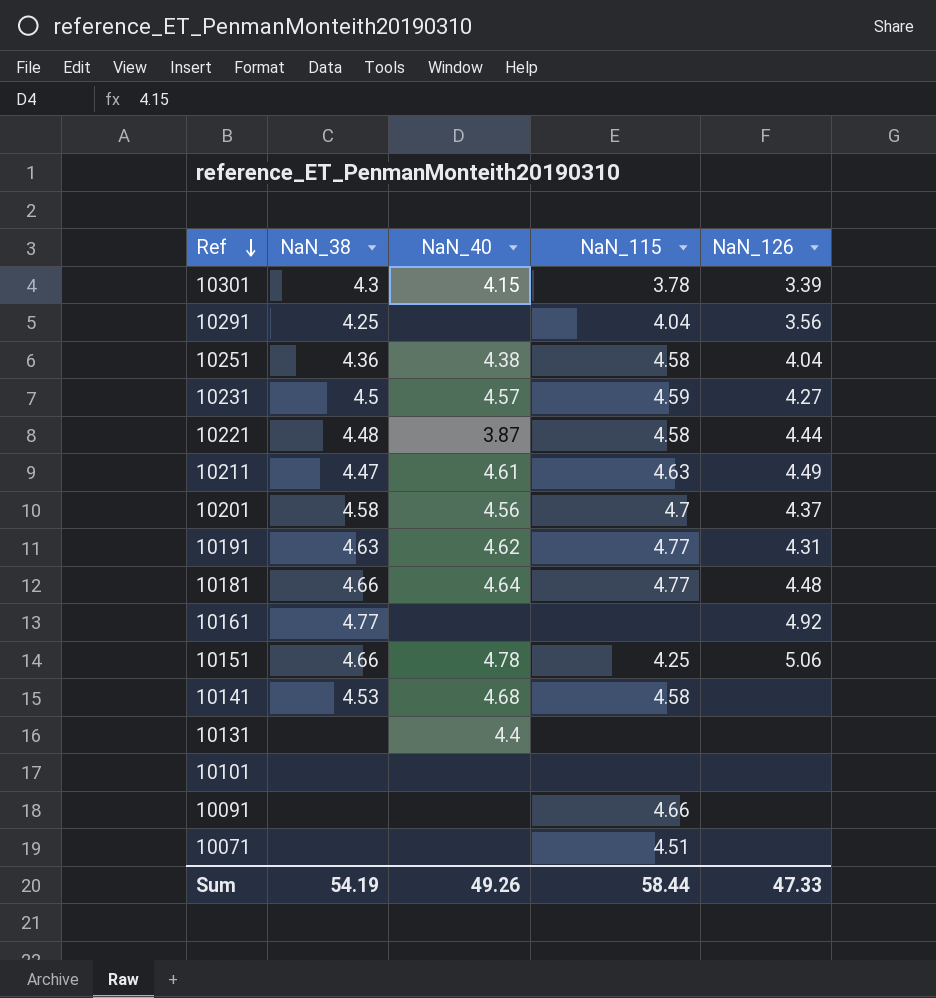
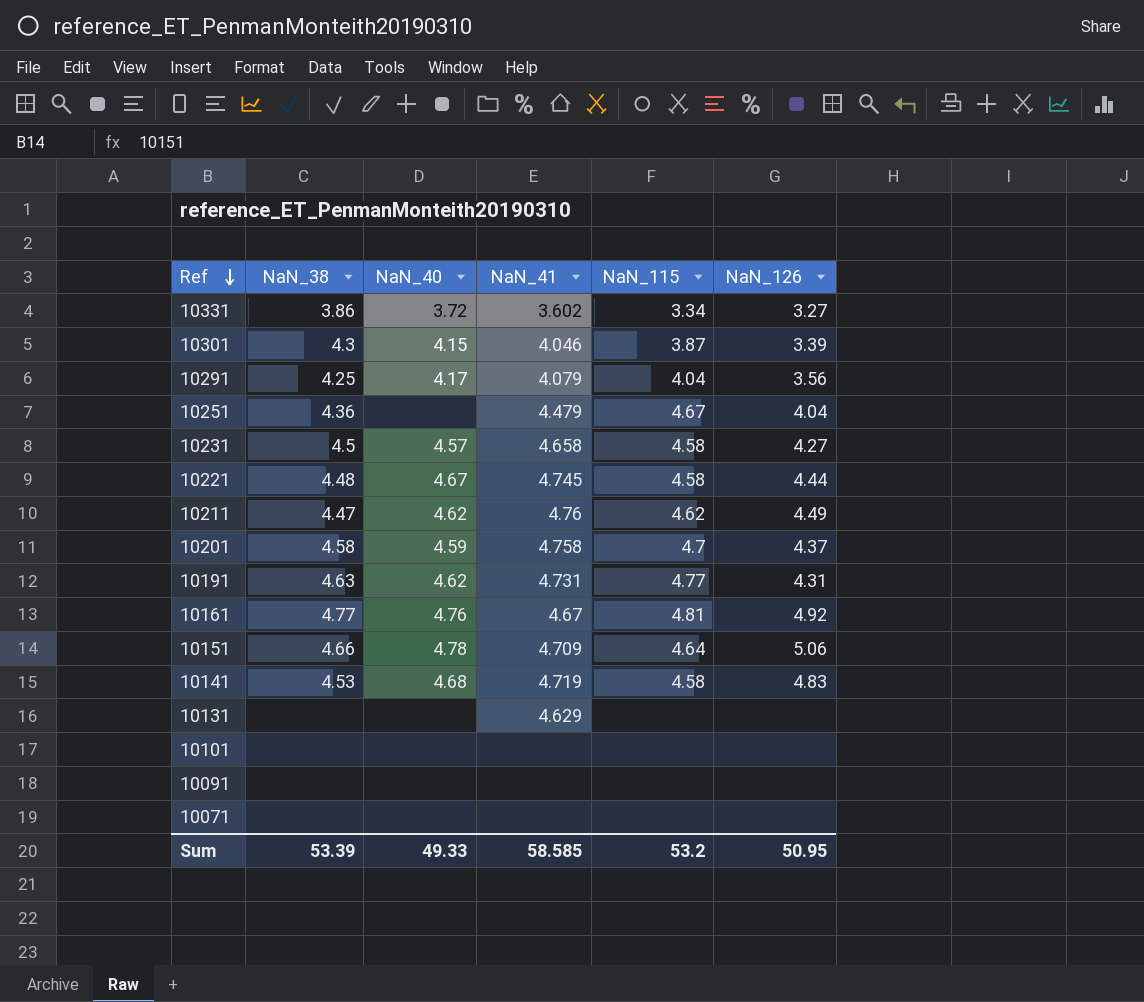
column NaN_41 | position: none -> 4
row 10181: 4.66 | 4.64 | 4.77 | 4.48 -> none
row 10331: none -> 3.86 | 3.72 | 3.602 | 3.34 | 3.27
10301 | NaN_115: 3.78 -> 3.87
10291 | NaN_40: none -> 4.17
10251 | NaN_40: 4.38 -> none
10251 | NaN_115: 4.58 -> 4.67
10231 | NaN_115: 4.59 -> 4.58
10221 | NaN_40: 3.87 -> 4.67
10211 | NaN_40: 4.61 -> 4.62
10211 | NaN_115: 4.63 -> 4.62
10201 | NaN_40: 4.56 -> 4.59
10161 | NaN_40: none -> 4.76
10161 | NaN_115: none -> 4.81
10151 | NaN_115: 4.25 -> 4.64
10141 | NaN_126: none -> 4.83
10131 | NaN_40: 4.4 -> none
10091 | NaN_115: 4.66 -> none
10071 | NaN_115: 4.51 -> none
Sum | NaN_38: 54.19 -> 53.39
Sum | NaN_40: 49.26 -> 49.33
Sum | NaN_115: 58.44 -> 53.2
Sum | NaN_126: 47.33 -> 50.95

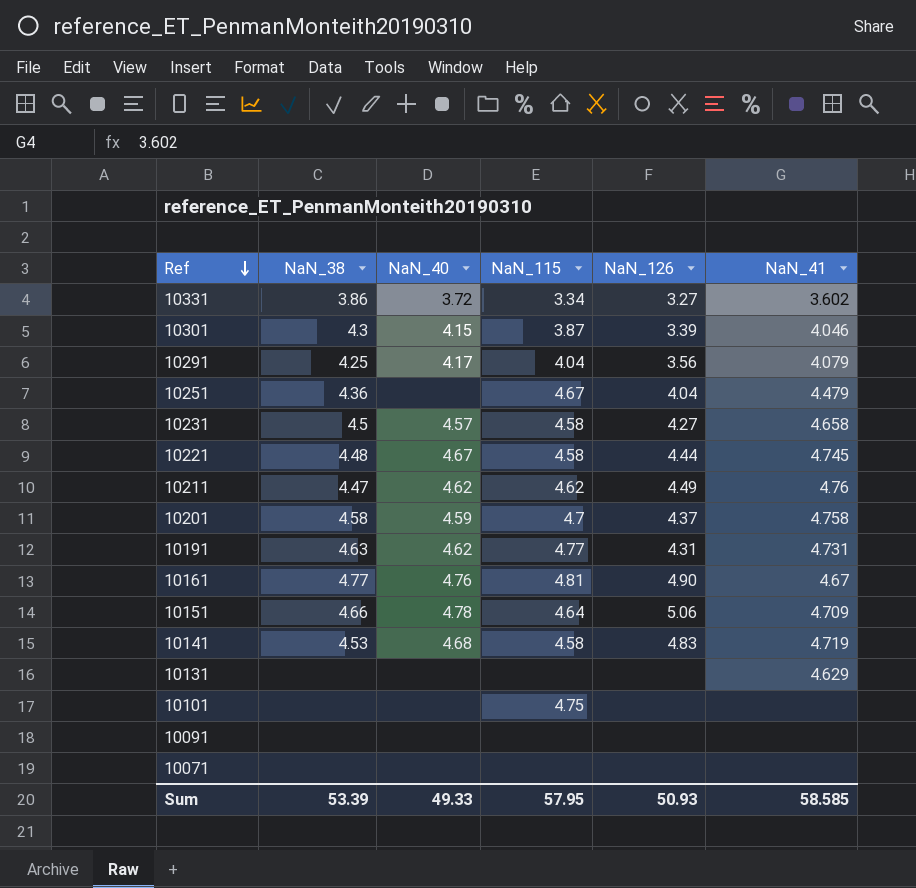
column NaN_41 | position: 4 -> 6
10161 | NaN_126: 4.92 -> 4.90
10101 | NaN_115: none -> 4.75
Sum | NaN_115: 53.2 -> 57.95
Sum | NaN_126: 50.95 -> 50.93

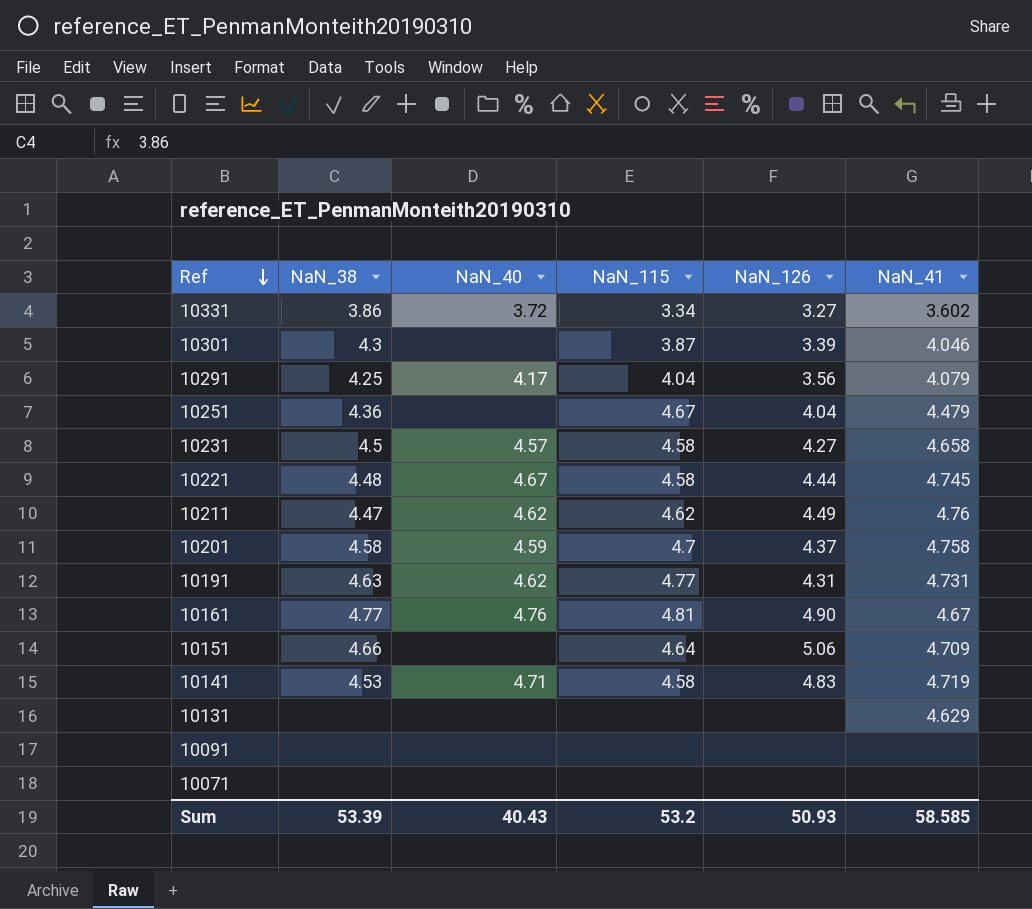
row 10101: none | none | 4.75 | none | none -> none
10301 | NaN_40: 4.15 -> none
10151 | NaN_40: 4.78 -> none
10141 | NaN_40: 4.68 -> 4.71
Sum | NaN_40: 49.33 -> 40.43
Sum | NaN_115: 57.95 -> 53.2

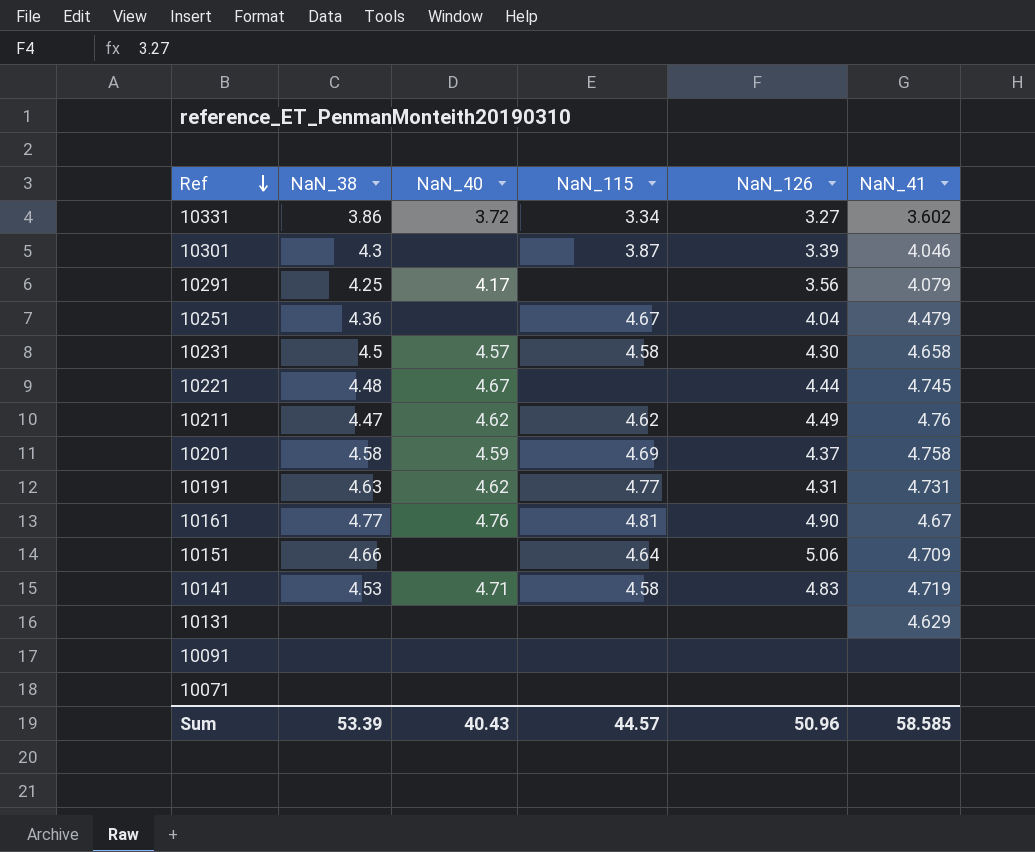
10291 | NaN_115: 4.04 -> none
10231 | NaN_126: 4.27 -> 4.30
10221 | NaN_115: 4.58 -> none
10201 | NaN_115: 4.7 -> 4.69
Sum | NaN_115: 53.2 -> 44.57
Sum | NaN_126: 50.93 -> 50.96

